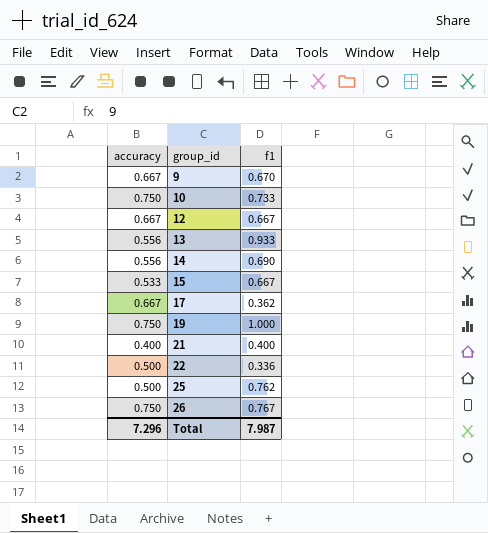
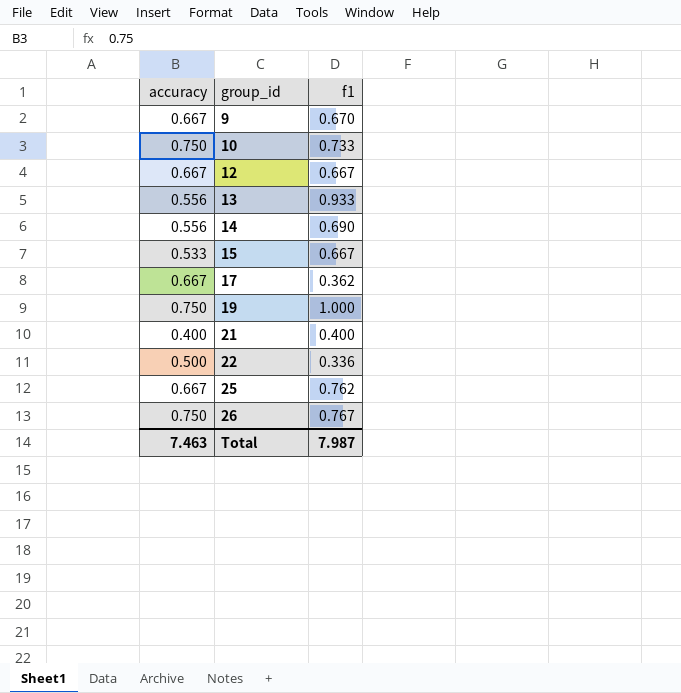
25 | accuracy: 0.500 -> 0.667
Total | accuracy: 7.296 -> 7.463

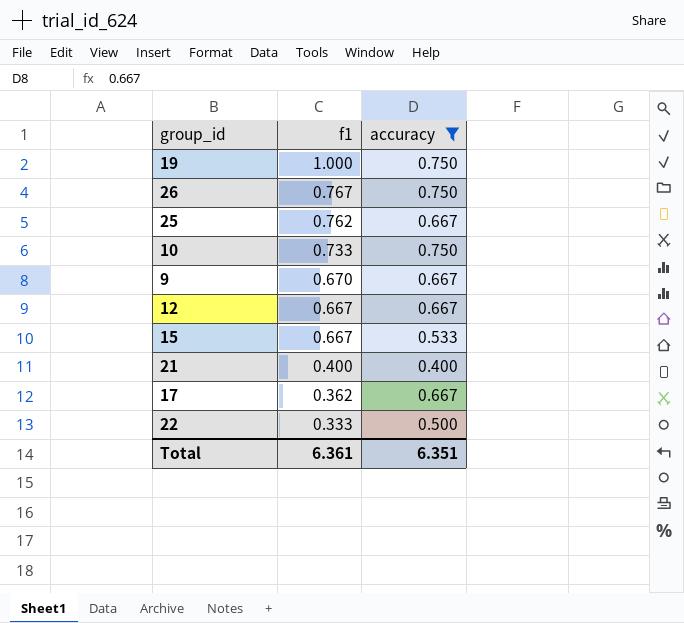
filter: none -> accuracy != 0.556
row order: group_id ascending -> f1 descending
column accuracy | position: 1 -> 3
22 | f1: 0.336 -> 0.333
Total | f1: 7.987 -> 6.361
Total | accuracy: 7.463 -> 6.351

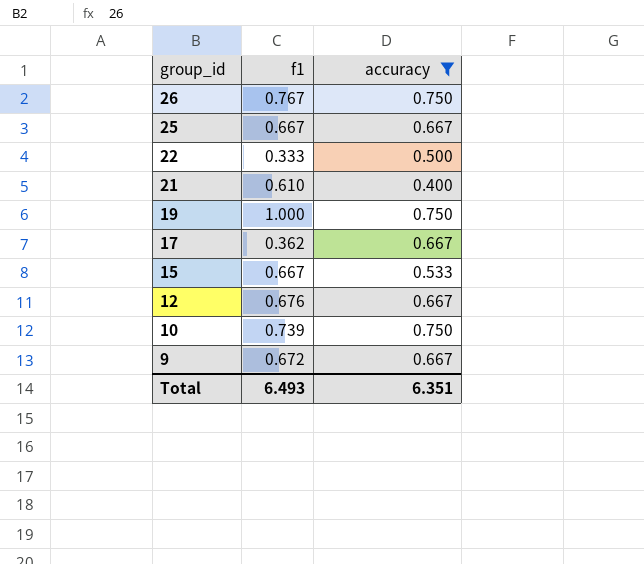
row order: f1 descending -> group_id descending
25 | f1: 0.762 -> 0.667
21 | f1: 0.400 -> 0.610
12 | f1: 0.667 -> 0.676
10 | f1: 0.733 -> 0.739
9 | f1: 0.670 -> 0.672
Total | f1: 6.361 -> 6.493

